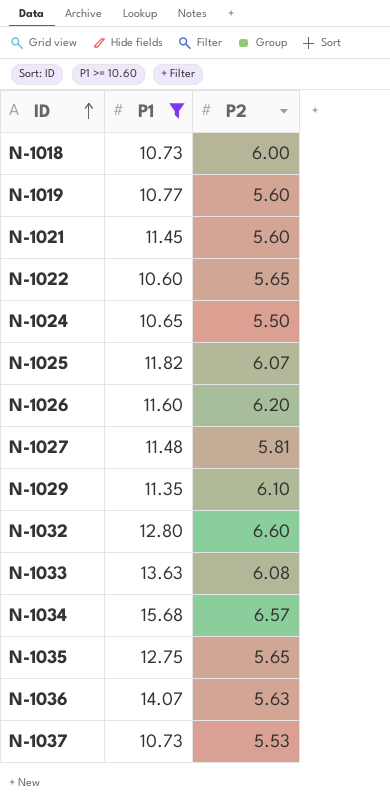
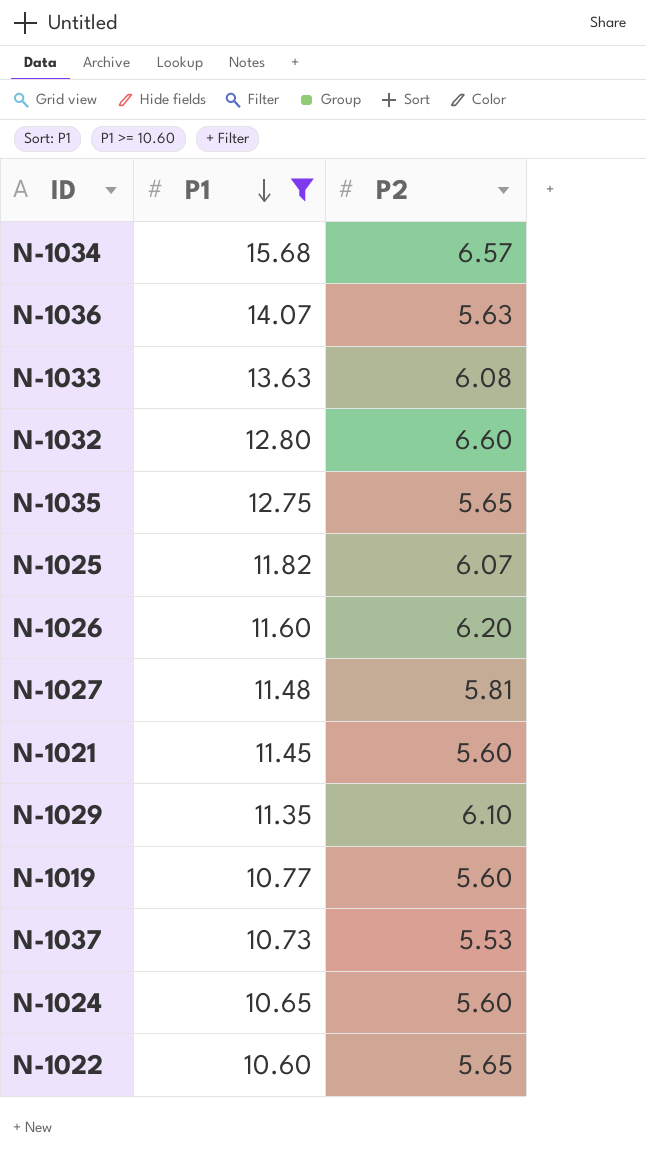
row order: ID ascending -> P1 descending
row N-1018: 10.73 | 6.00 -> none
N-1024 | P2: 5.50 -> 5.60

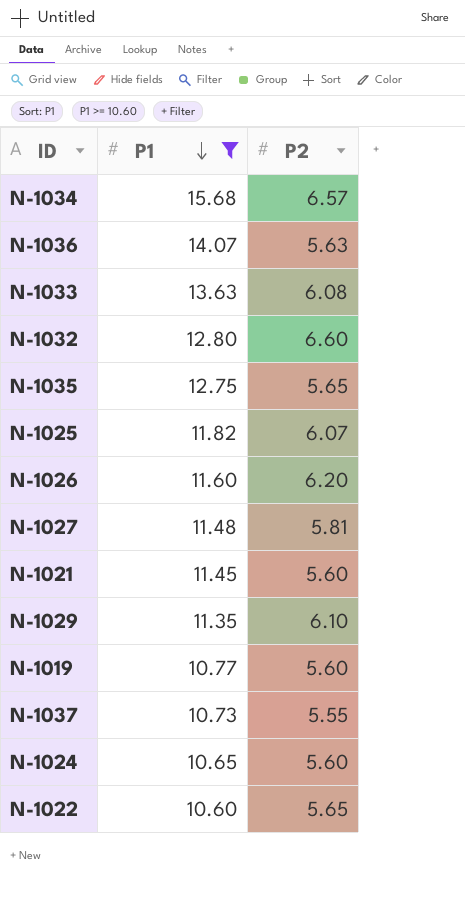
N-1037 | P2: 5.53 -> 5.55

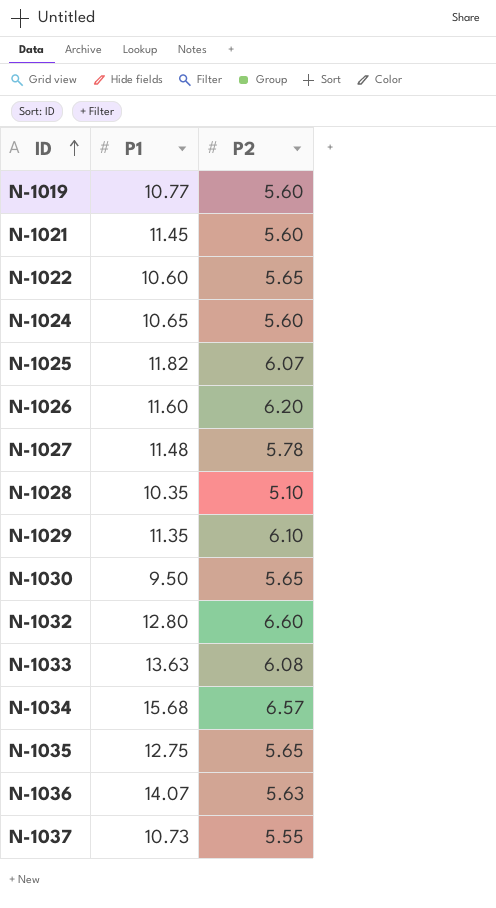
filter: P1 >= 10.60 -> none
row order: P1 descending -> ID ascending
N-1027 | P2: 5.81 -> 5.78

